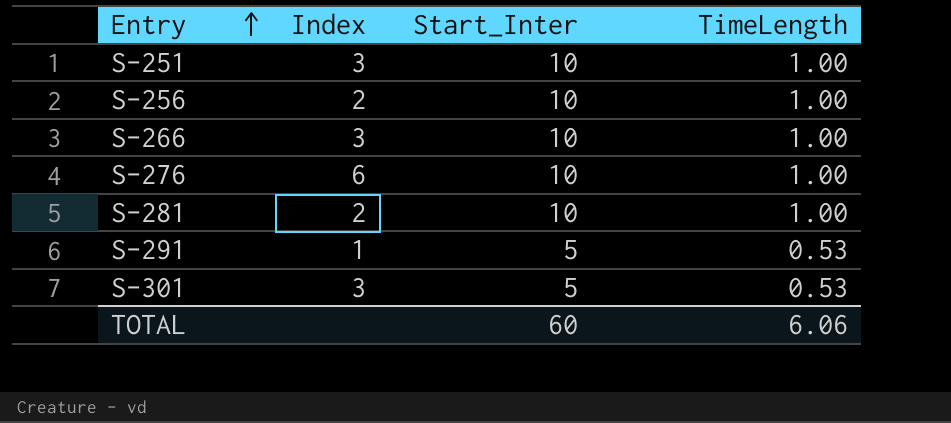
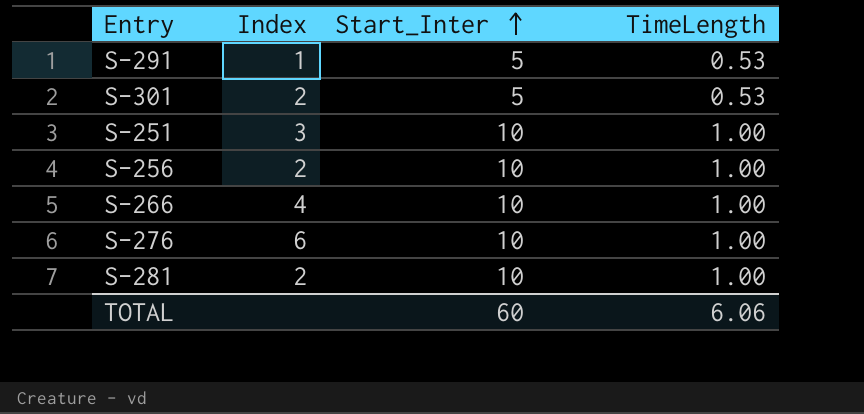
row order: Entry ascending -> Start_Inter ascending
S-301 | Index: 3 -> 2
S-266 | Index: 3 -> 4

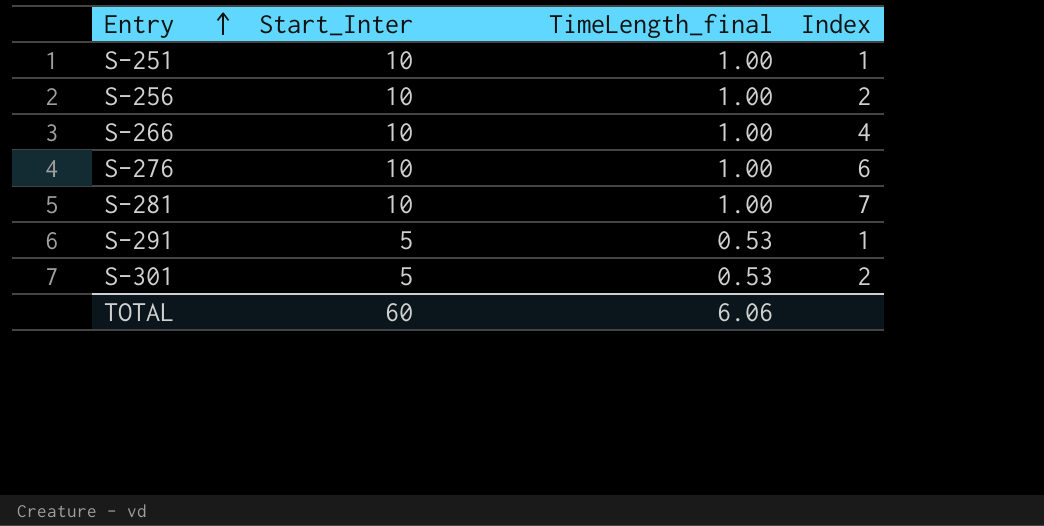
row order: Start_Inter ascending -> Entry ascending
column name: TimeLength -> TimeLength_final
column Index | position: 2 -> 4
S-251 | Index: 3 -> 1
S-281 | Index: 2 -> 7

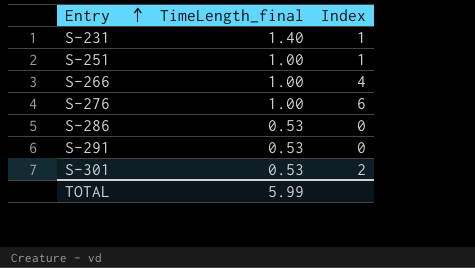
column Start_Inter | position: 2 -> none
row S-256: 10 | 1.00 | 2 -> none
row S-281: 10 | 1.00 | 7 -> none
row S-231: none -> 1.40 | 1
row S-286: none -> 0.53 | 0
S-291 | Index: 1 -> 0
TOTAL | TimeLength_final: 6.06 -> 5.99

